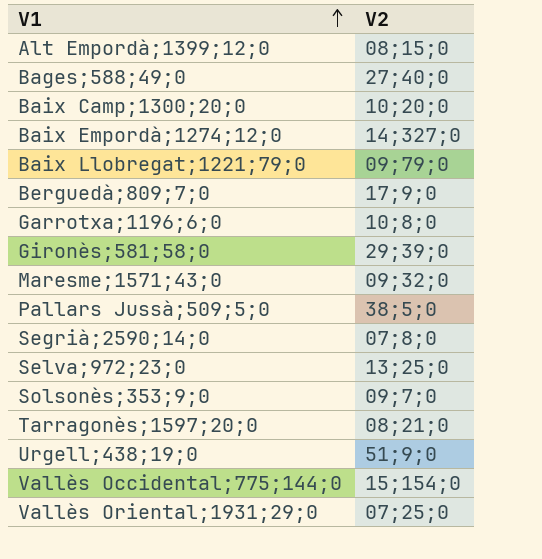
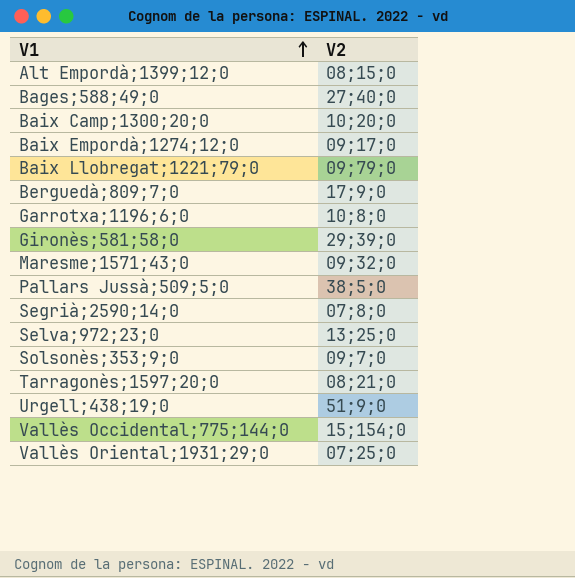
Baix Empordà;1274;12;0 | V2: 14;327;0 -> 09;17;0

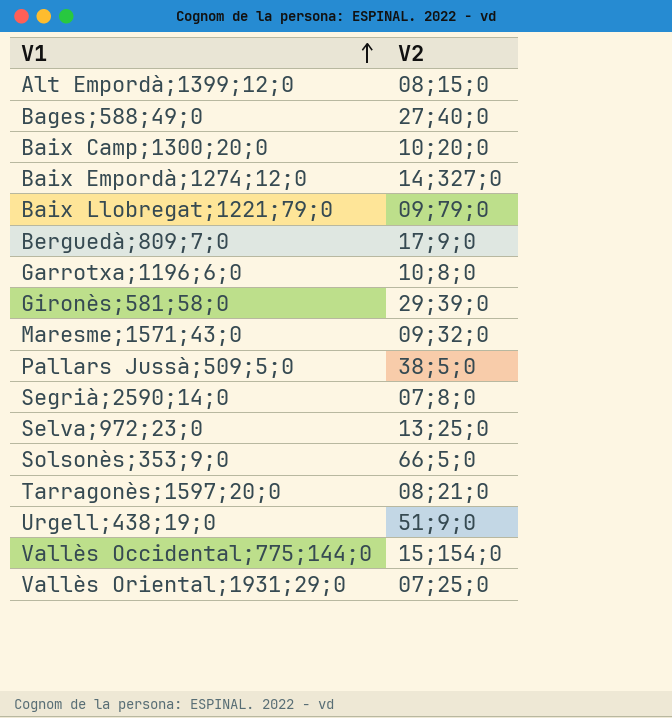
Baix Empordà;1274;12;0 | V2: 09;17;0 -> 14;327;0
Solsonès;353;9;0 | V2: 09;7;0 -> 66;5;0

